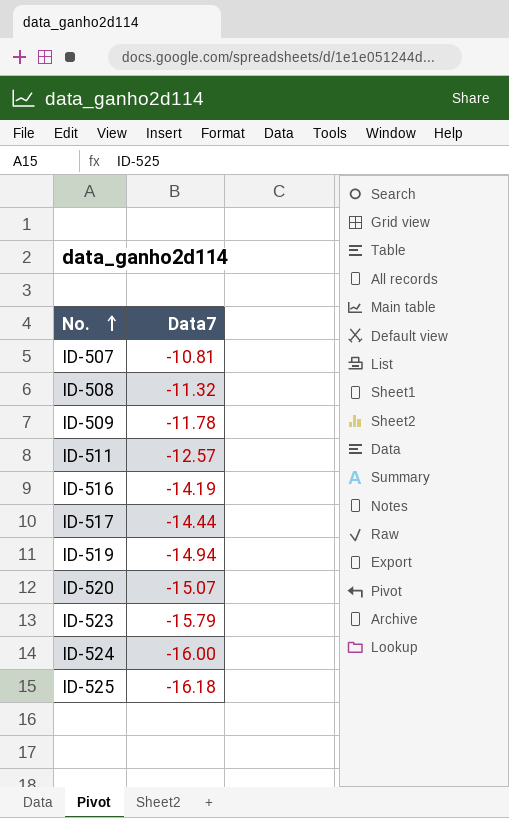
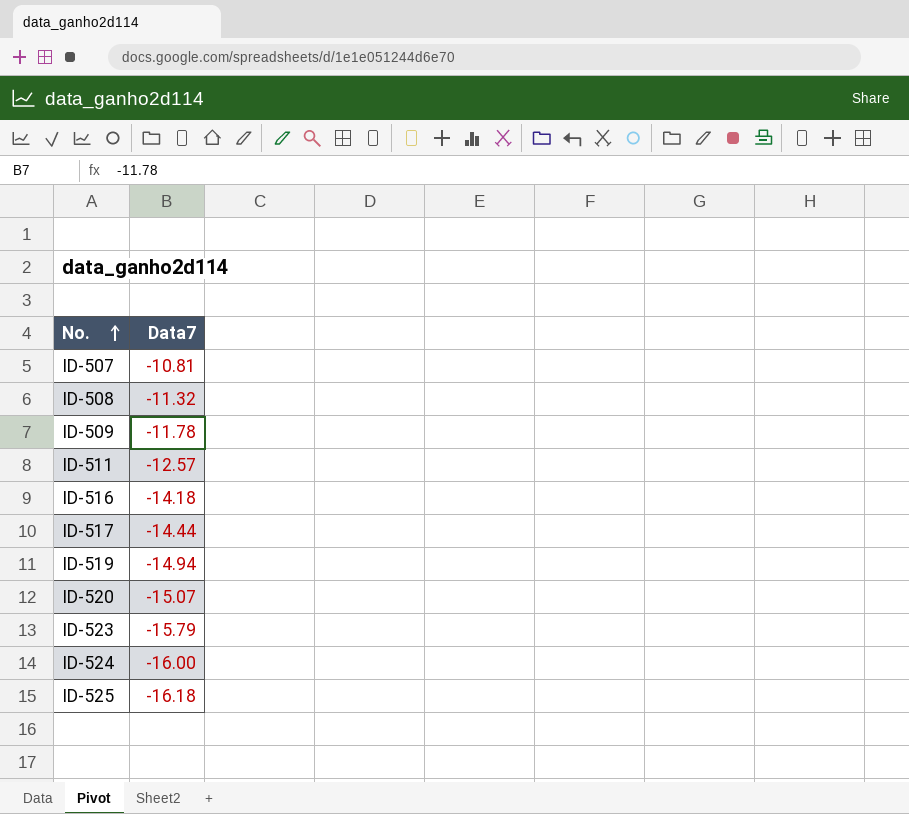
ID-516 | Data7: -14.19 -> -14.18

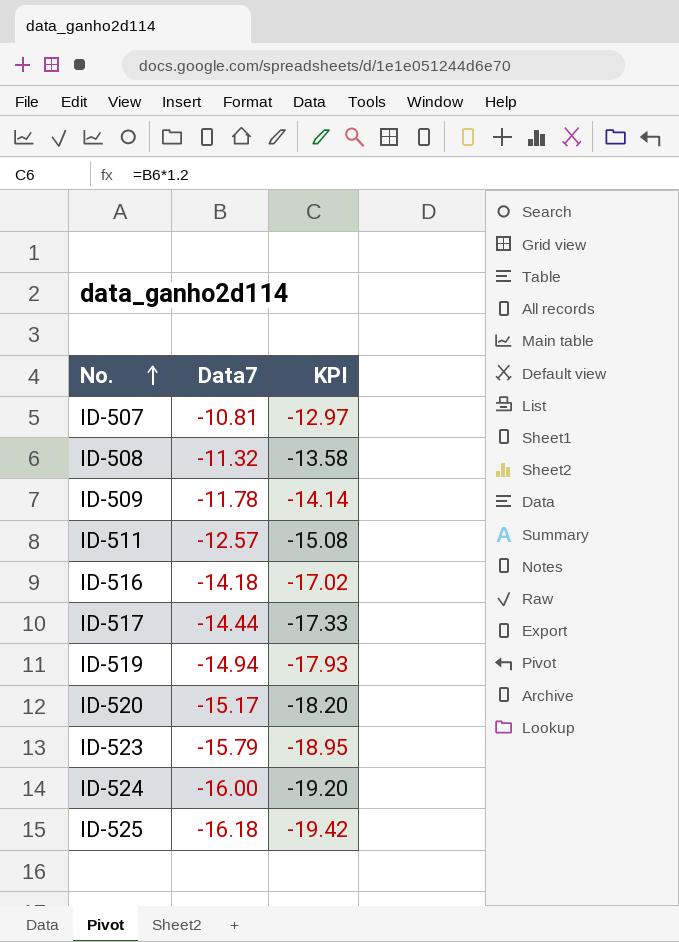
column KPI | formula: none -> [Data7] * 1.2
ID-520 | Data7: -15.07 -> -15.17

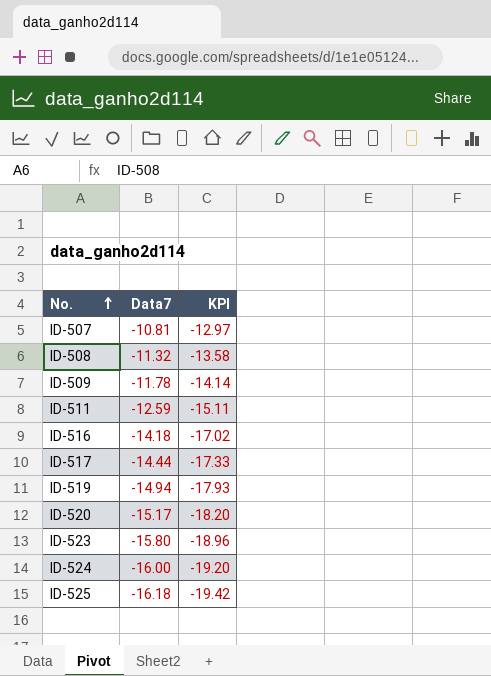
ID-511 | Data7: -12.57 -> -12.59
ID-511 | KPI: -15.08 -> -15.11
ID-523 | Data7: -15.79 -> -15.80
ID-523 | KPI: -18.95 -> -18.96

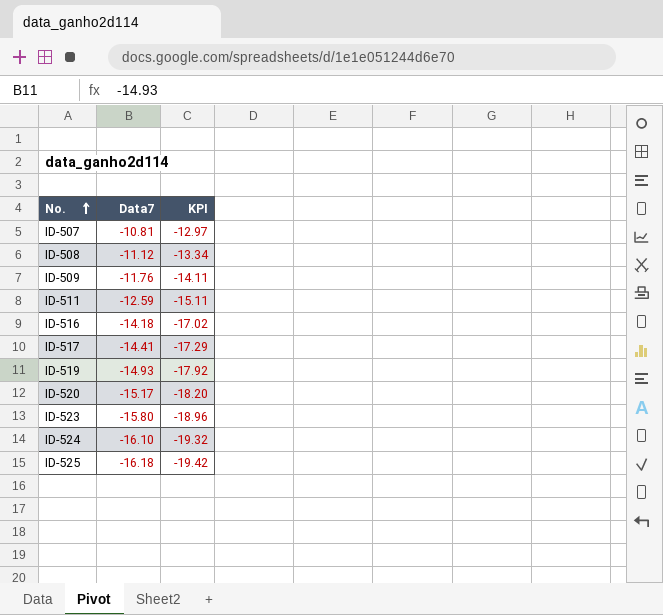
ID-508 | Data7: -11.32 -> -11.12
ID-508 | KPI: -13.58 -> -13.34
ID-509 | Data7: -11.78 -> -11.76
ID-509 | KPI: -14.14 -> -14.11
ID-517 | Data7: -14.44 -> -14.41
ID-517 | KPI: -17.33 -> -17.29
ID-519 | Data7: -14.94 -> -14.93
ID-519 | KPI: -17.93 -> -17.92
ID-524 | Data7: -16.00 -> -16.10
ID-524 | KPI: -19.20 -> -19.32

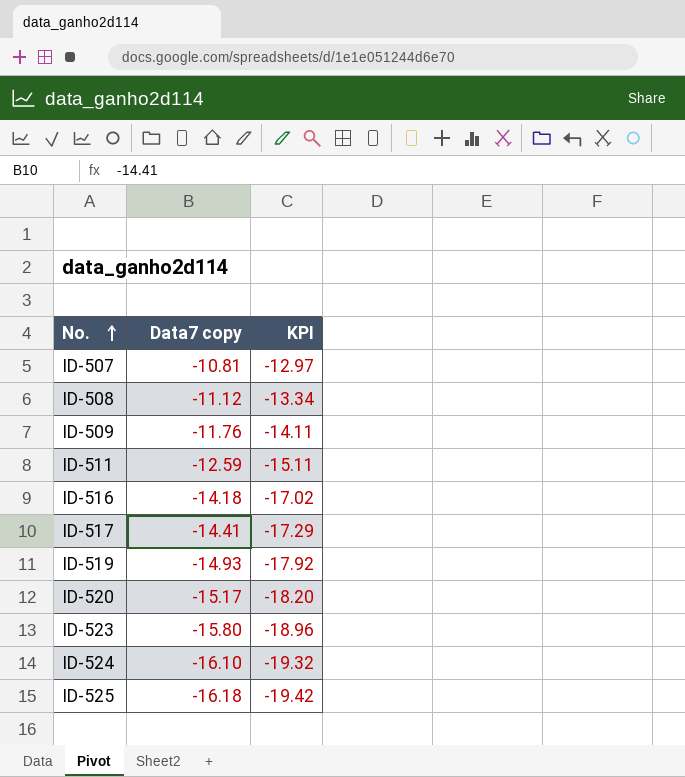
column name: Data7 -> Data7 copy

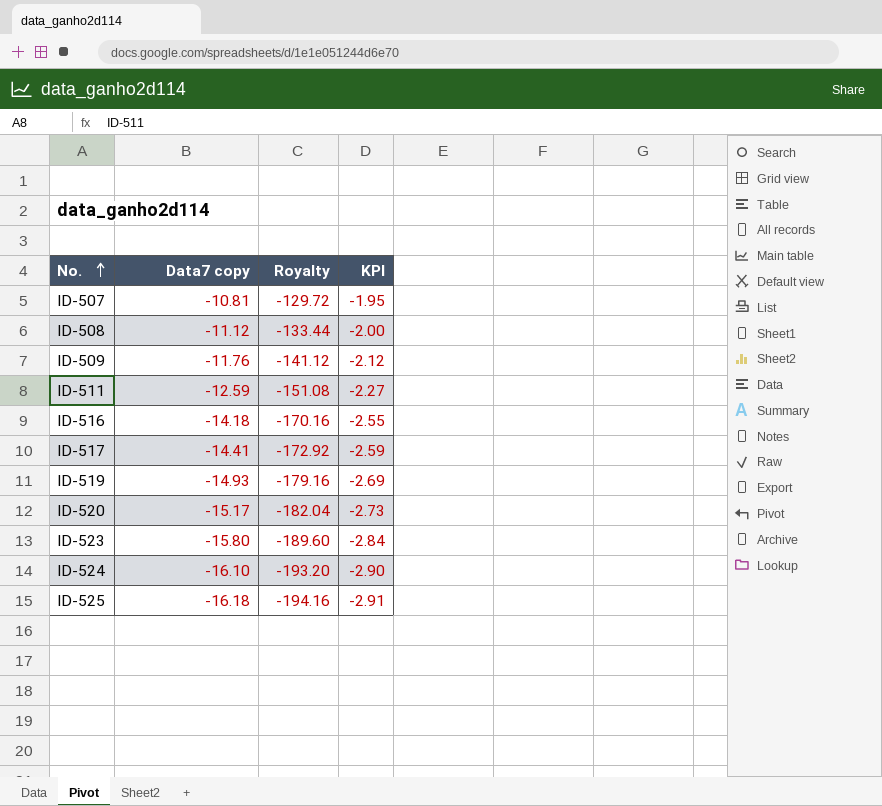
column Royalty | formula: none -> [Data7 copy] * 12
column KPI | formula: [Data7 copy] * 1.2 -> [Data7 copy] * 0.18

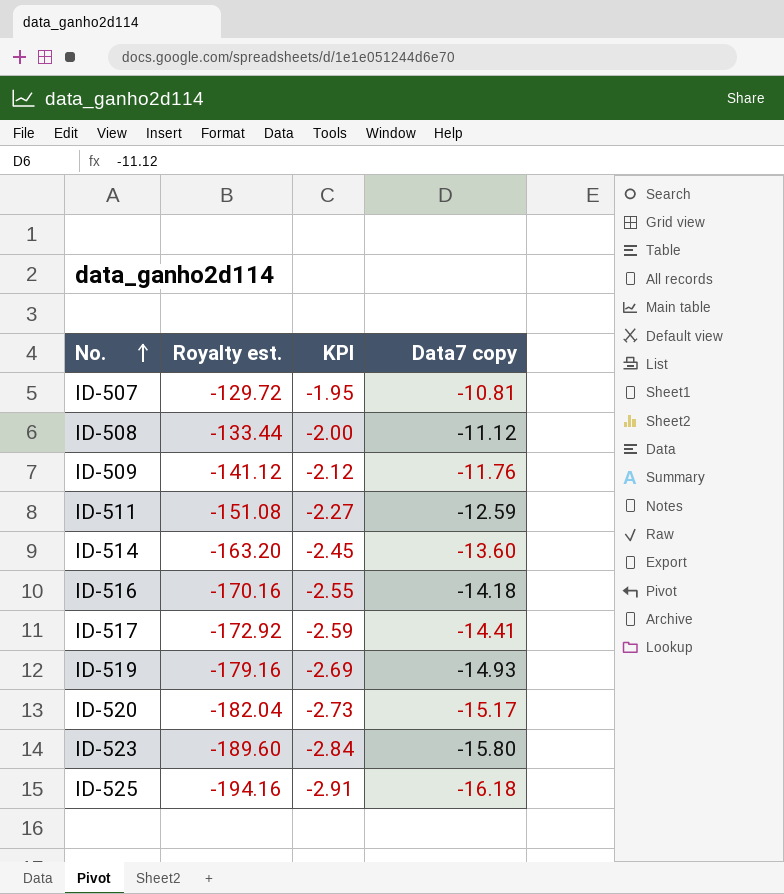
column name: Royalty -> Royalty est.
column Data7 copy | position: 2 -> 4
row ID-524: -16.10 | -193.20 | -2.90 -> none
row ID-514: none -> -163.20 | -2.45 | -13.60

